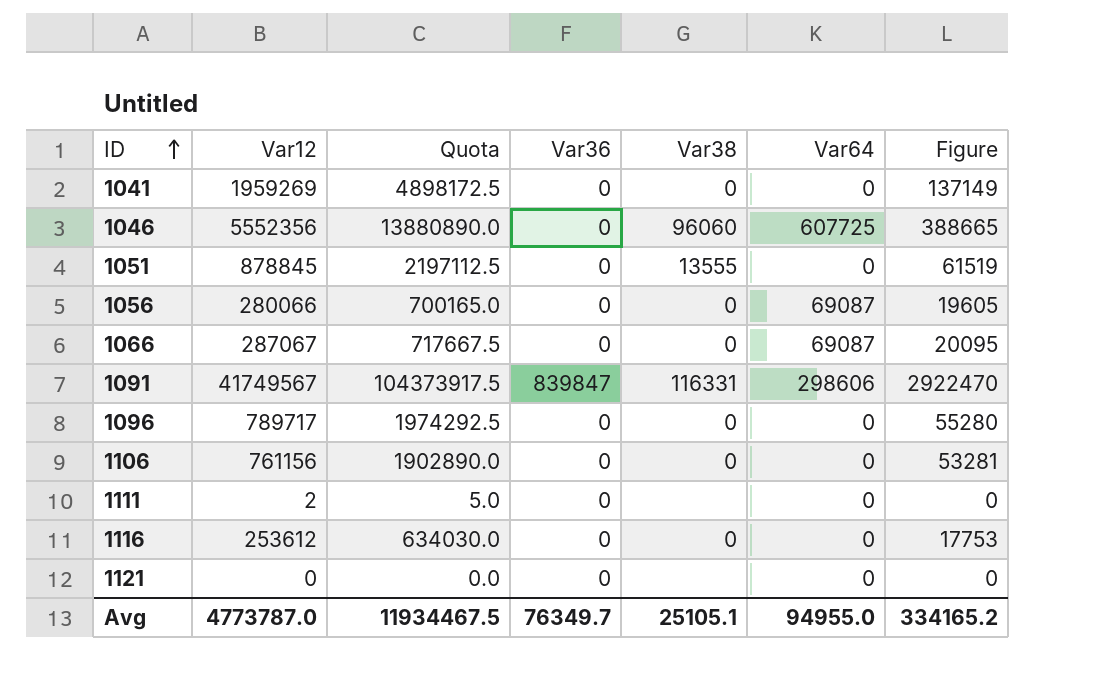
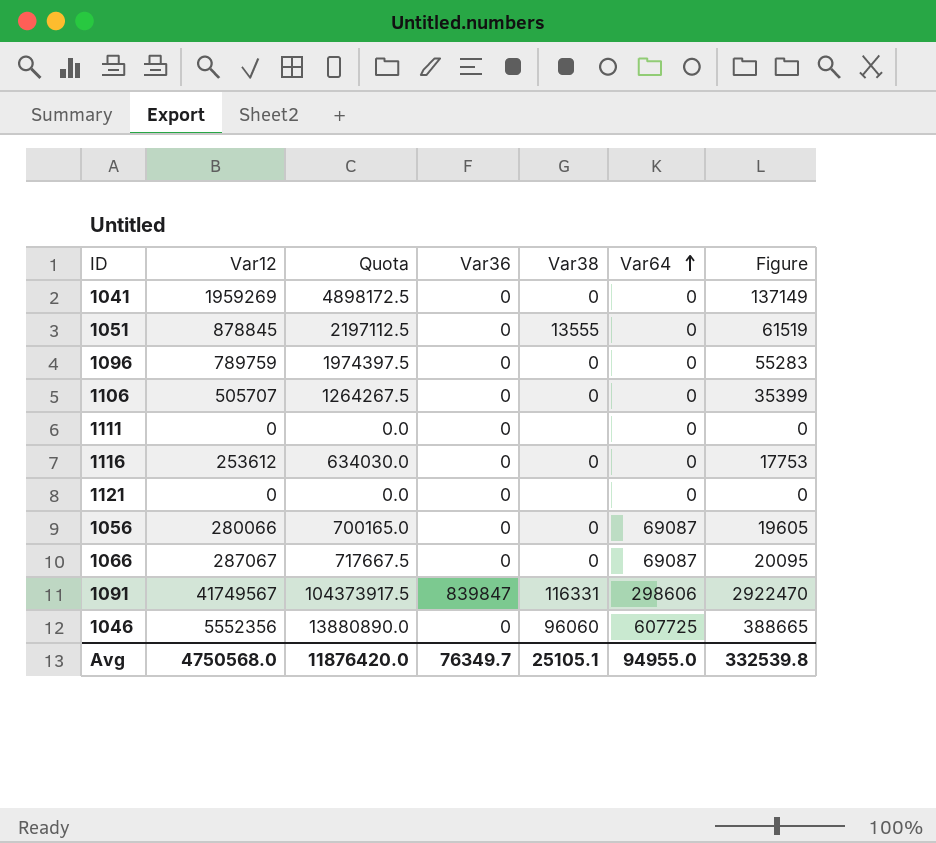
row order: ID ascending -> Var64 ascending
1096 | Var12: 789717 -> 789759
1096 | Quota: 1974292.5 -> 1974397.5
1096 | Figure: 55280 -> 55283
1106 | Var12: 761156 -> 505707
1106 | Quota: 1902890.0 -> 1264267.5
1106 | Figure: 53281 -> 35399
1111 | Var12: 2 -> 0
1111 | Quota: 5.0 -> 0.0
Avg | Var12: 4773787.0 -> 4750568.0
Avg | Quota: 11934467.5 -> 11876420.0
Avg | Figure: 334165.2 -> 332539.8

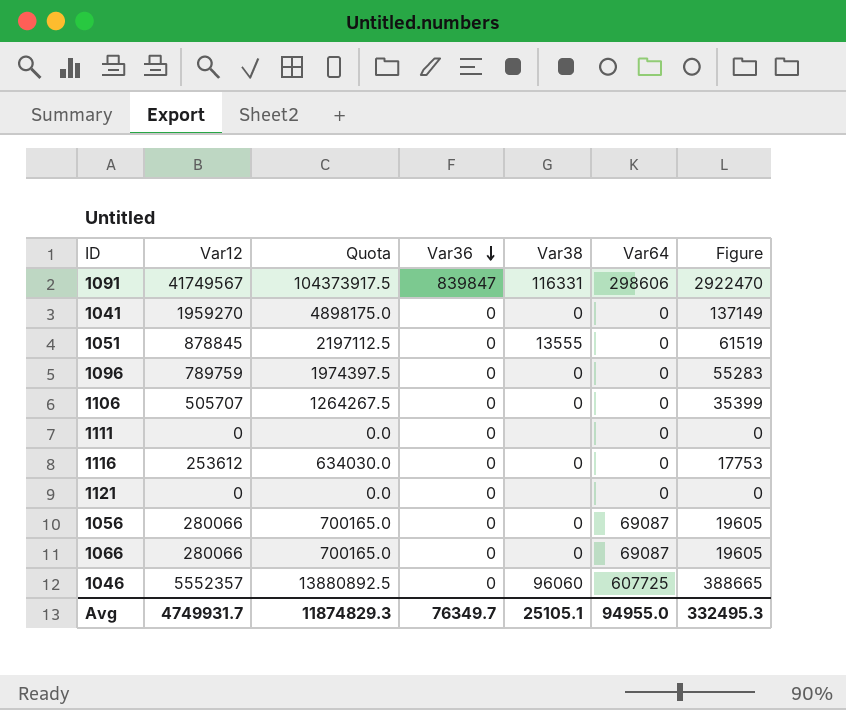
row order: Var64 ascending -> Var36 descending
1041 | Var12: 1959269 -> 1959270
1041 | Quota: 4898172.5 -> 4898175.0
1066 | Var12: 287067 -> 280066
1066 | Quota: 717667.5 -> 700165.0
1066 | Figure: 20095 -> 19605
1046 | Var12: 5552356 -> 5552357
1046 | Quota: 13880890.0 -> 13880892.5
Avg | Var12: 4750568.0 -> 4749931.7
Avg | Quota: 11876420.0 -> 11874829.3
Avg | Figure: 332539.8 -> 332495.3

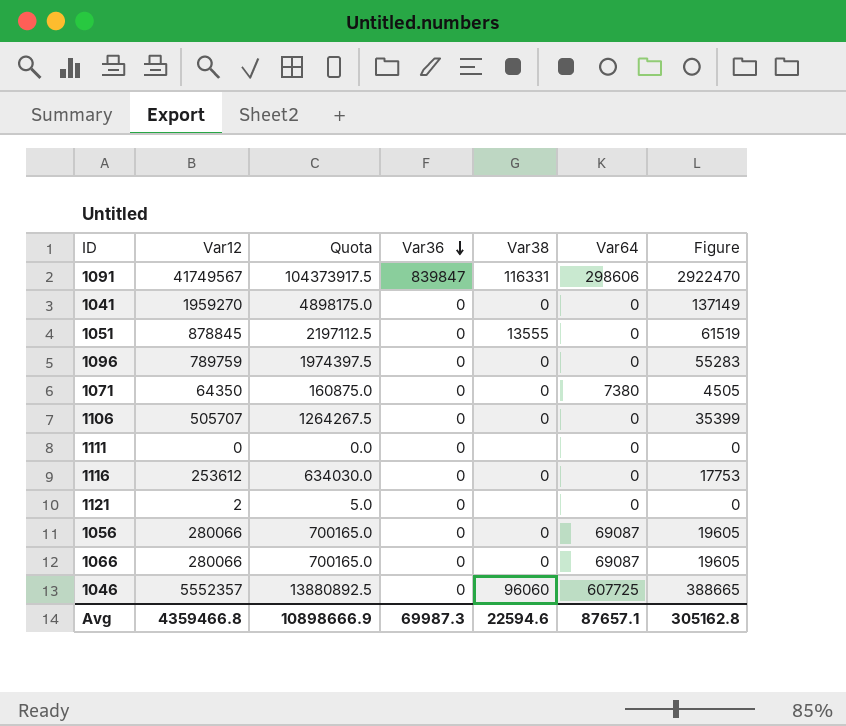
row 1071: none -> 64350 | 160875.0 | 0 | 0 | 7380 | 4505
1121 | Var12: 0 -> 2
1121 | Quota: 0.0 -> 5.0
Avg | Var12: 4749931.7 -> 4359466.8
Avg | Quota: 11874829.3 -> 10898666.9
Avg | Var36: 76349.7 -> 69987.3
Avg | Var38: 25105.1 -> 22594.6
Avg | Var64: 94955.0 -> 87657.1
Avg | Figure: 332495.3 -> 305162.8

